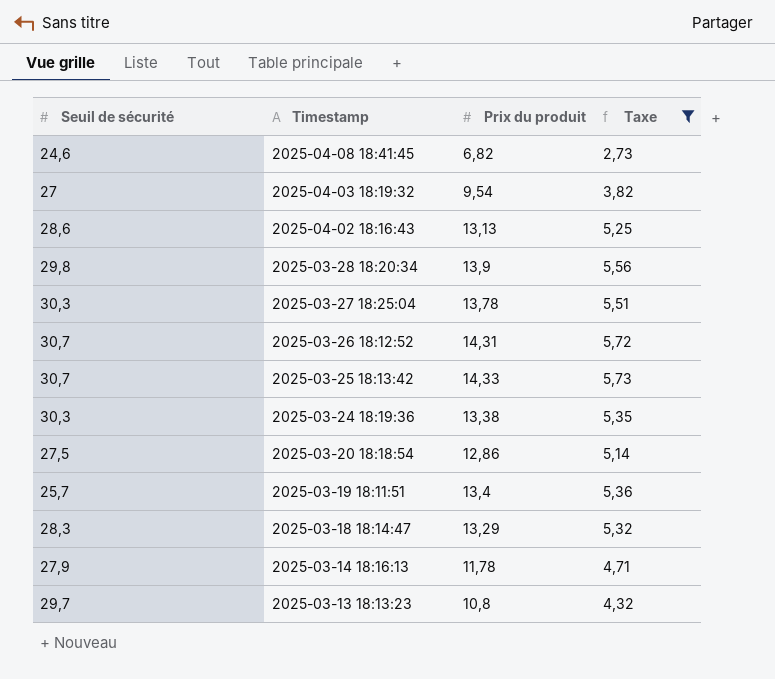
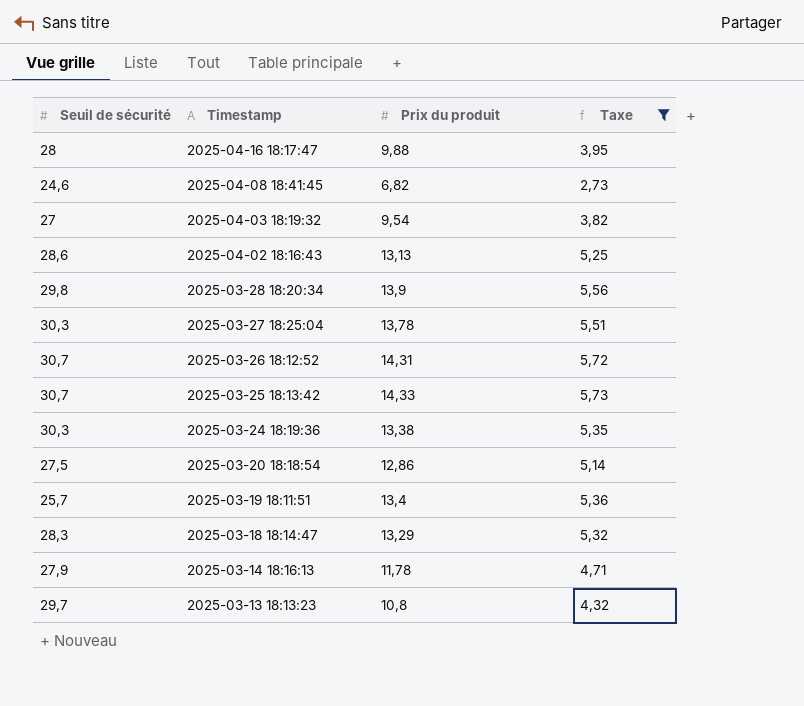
row 2025-04-16 18:17:47: none -> 28 | 9,88 | 3,95

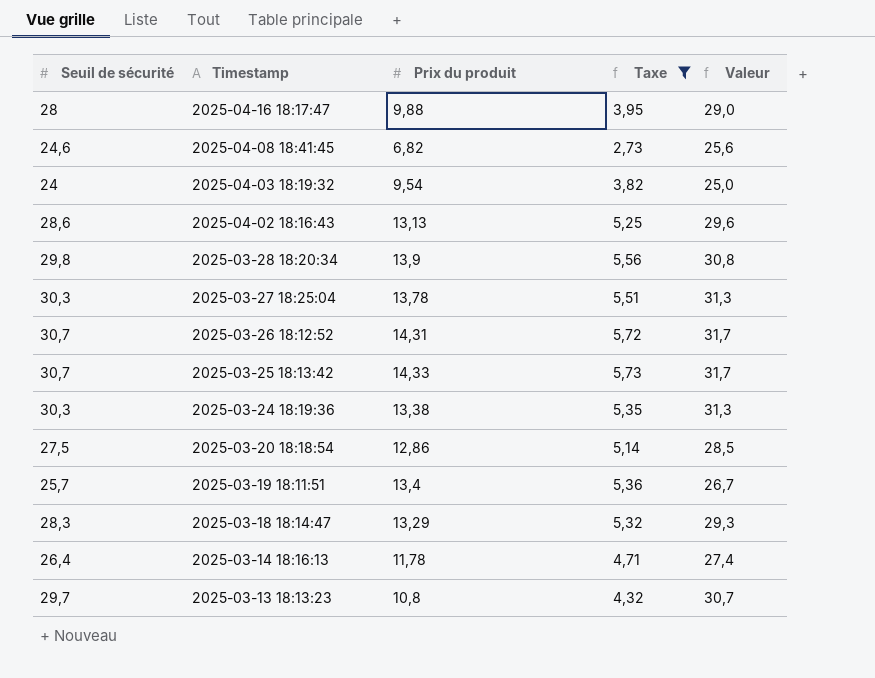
column Valeur | formula: none -> [Seuil de sécurité] + 1
2025-04-03 18:19:32 | Seuil de sécurité: 27 -> 24
2025-03-14 18:16:13 | Seuil de sécurité: 27,9 -> 26,4

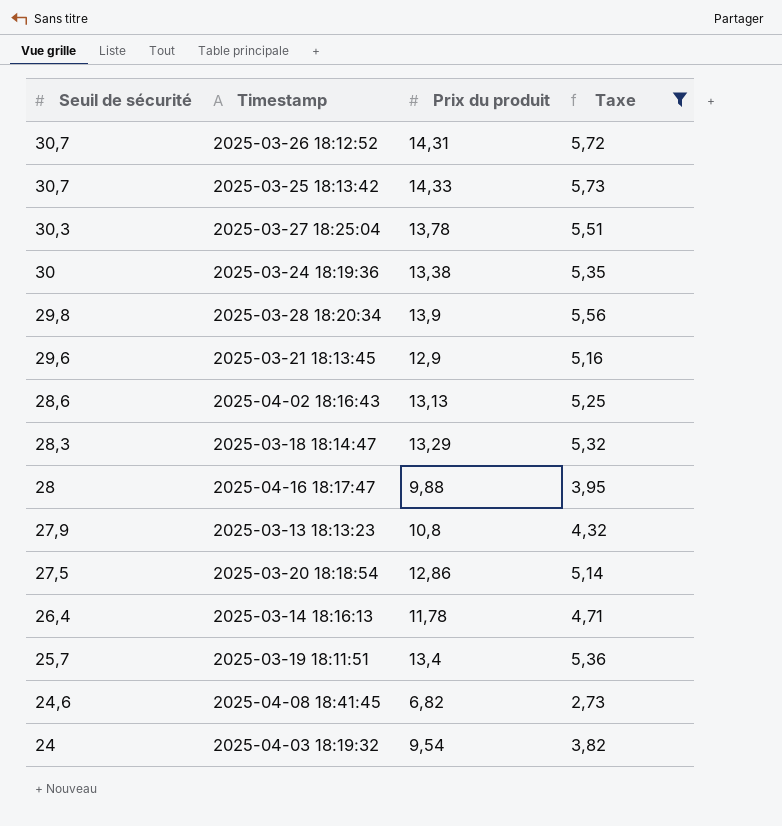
row order: Timestamp descending -> Seuil de sécurité descending
column Valeur | formula: [Seuil de sécurité] + 1 -> none
2025-03-24 18:19:36 | Seuil de sécurité: 30,3 -> 30
row 2025-03-21 18:13:45: none -> 29,6 | 12,9 | 5,16
2025-03-13 18:13:23 | Seuil de sécurité: 29,7 -> 27,9

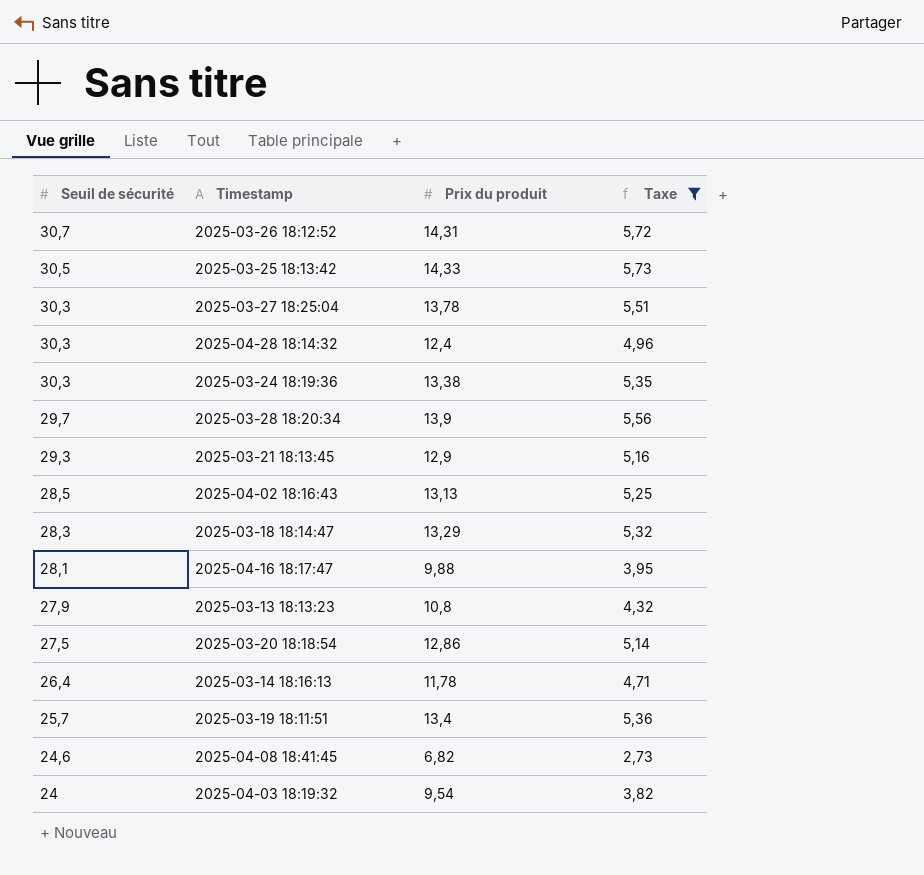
2025-03-25 18:13:42 | Seuil de sécurité: 30,7 -> 30,5
row 2025-04-28 18:14:32: none -> 30,3 | 12,4 | 4,96
2025-03-24 18:19:36 | Seuil de sécurité: 30 -> 30,3
2025-03-28 18:20:34 | Seuil de sécurité: 29,8 -> 29,7
2025-03-21 18:13:45 | Seuil de sécurité: 29,6 -> 29,3
2025-04-02 18:16:43 | Seuil de sécurité: 28,6 -> 28,5
2025-04-16 18:17:47 | Seuil de sécurité: 28 -> 28,1

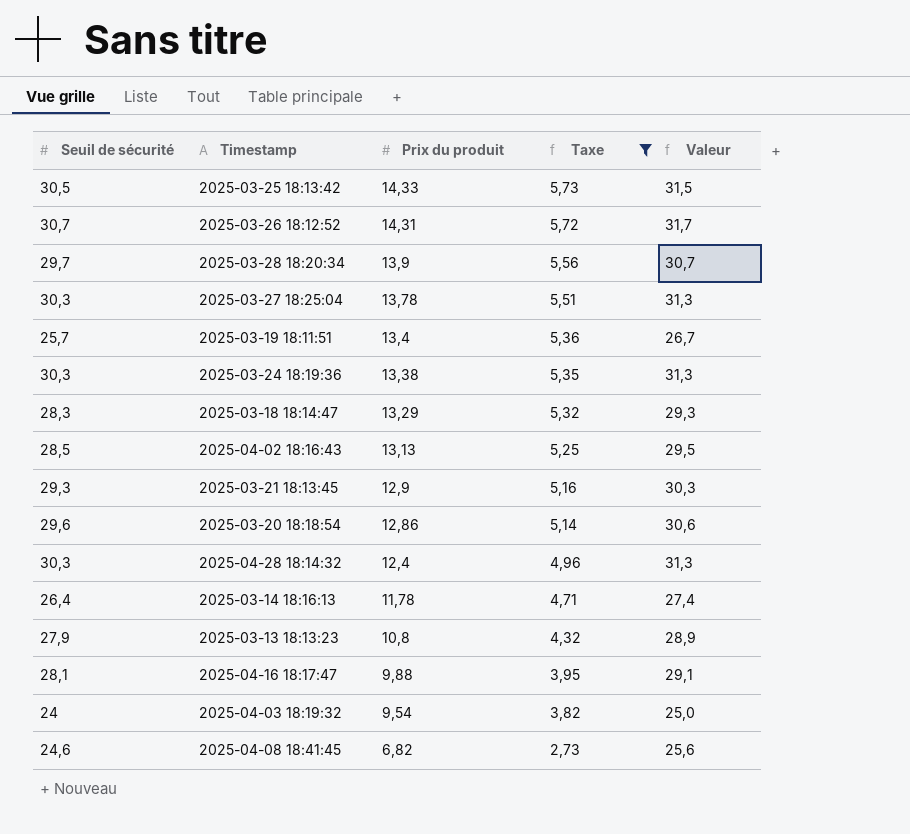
row order: Seuil de sécurité descending -> Prix du produit descending
column Valeur | formula: none -> [Seuil de sécurité] + 1
2025-03-20 18:18:54 | Seuil de sécurité: 27,5 -> 29,6

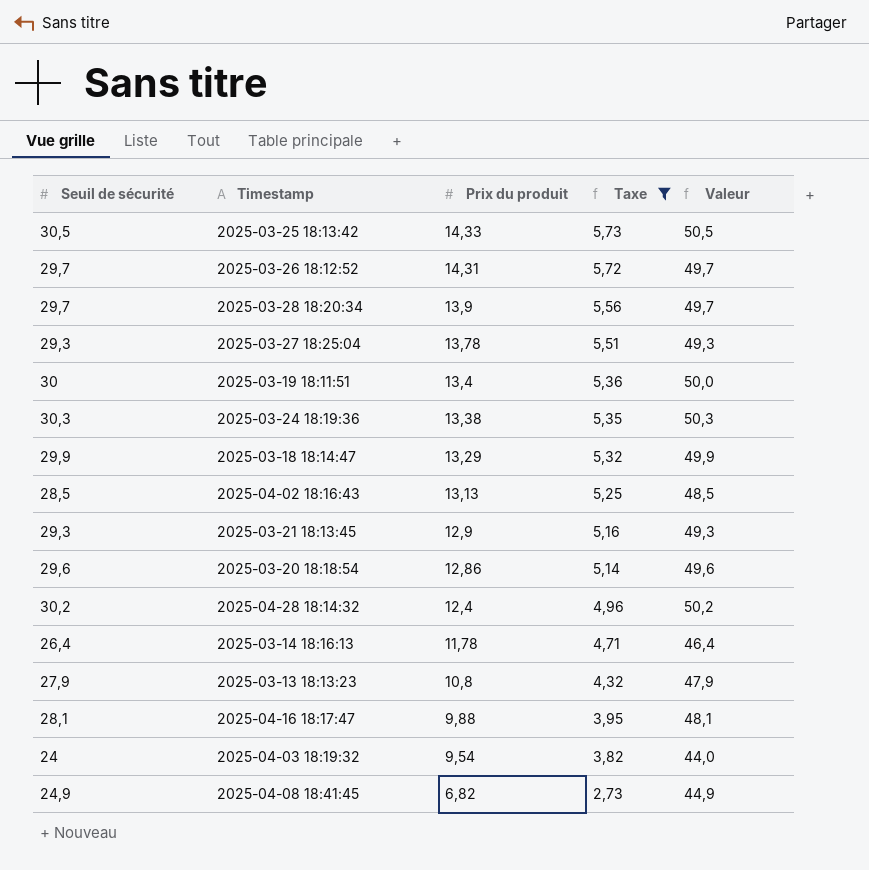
column Valeur | formula: [Seuil de sécurité] + 1 -> [Seuil de sécurité] + 20
2025-03-26 18:12:52 | Seuil de sécurité: 30,7 -> 29,7
2025-03-27 18:25:04 | Seuil de sécurité: 30,3 -> 29,3
2025-03-19 18:11:51 | Seuil de sécurité: 25,7 -> 30
2025-03-18 18:14:47 | Seuil de sécurité: 28,3 -> 29,9
2025-04-28 18:14:32 | Seuil de sécurité: 30,3 -> 30,2
2025-04-08 18:41:45 | Seuil de sécurité: 24,6 -> 24,9

